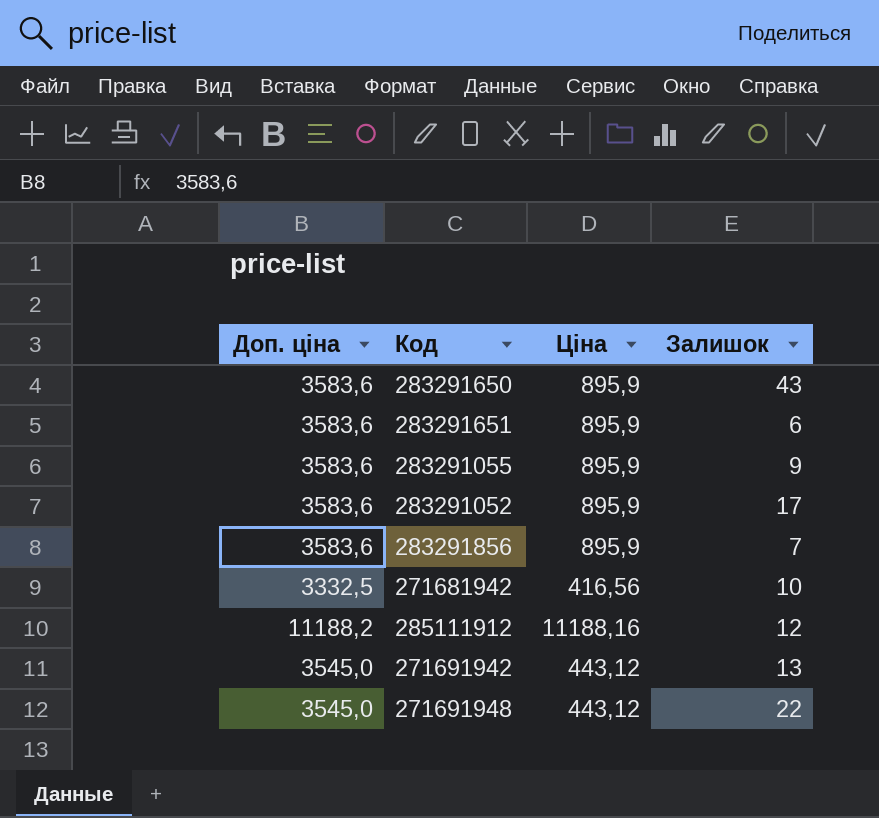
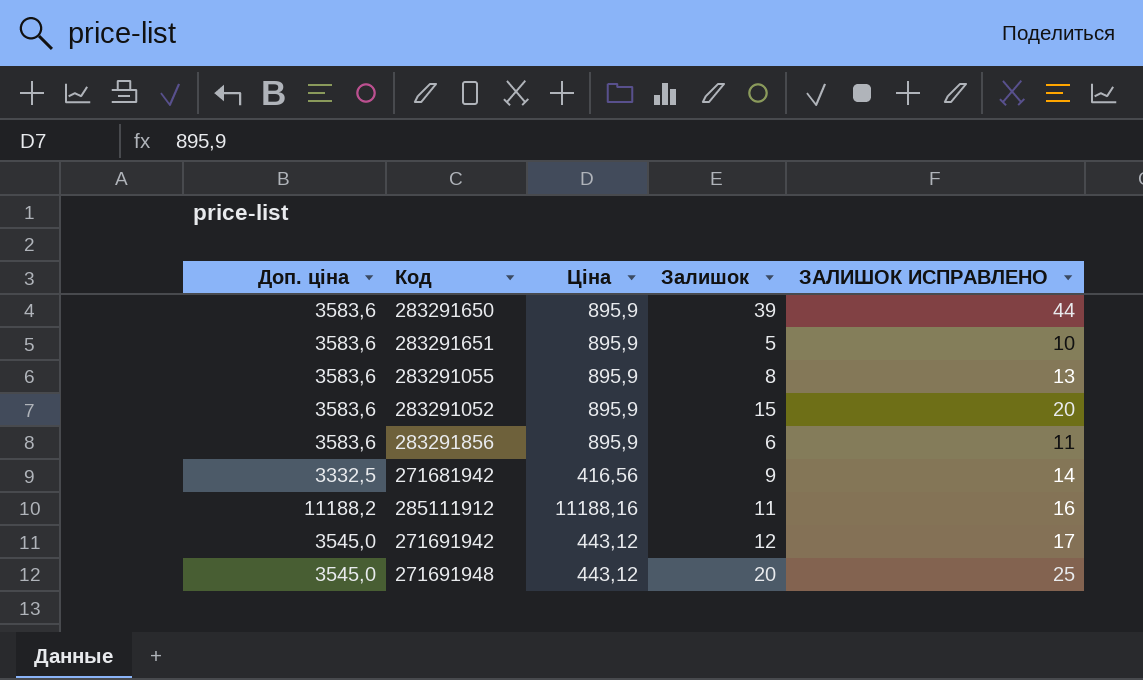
column ЗАЛИШОК ИСПРАВЛЕНО | formula: none -> [Залишок] + 5
283291650 | Залишок: 43 -> 39
283291651 | Залишок: 6 -> 5
283291055 | Залишок: 9 -> 8
283291052 | Залишок: 17 -> 15
283291856 | Залишок: 7 -> 6
271681942 | Залишок: 10 -> 9
285111912 | Залишок: 12 -> 11
271691942 | Залишок: 13 -> 12
271691948 | Залишок: 22 -> 20

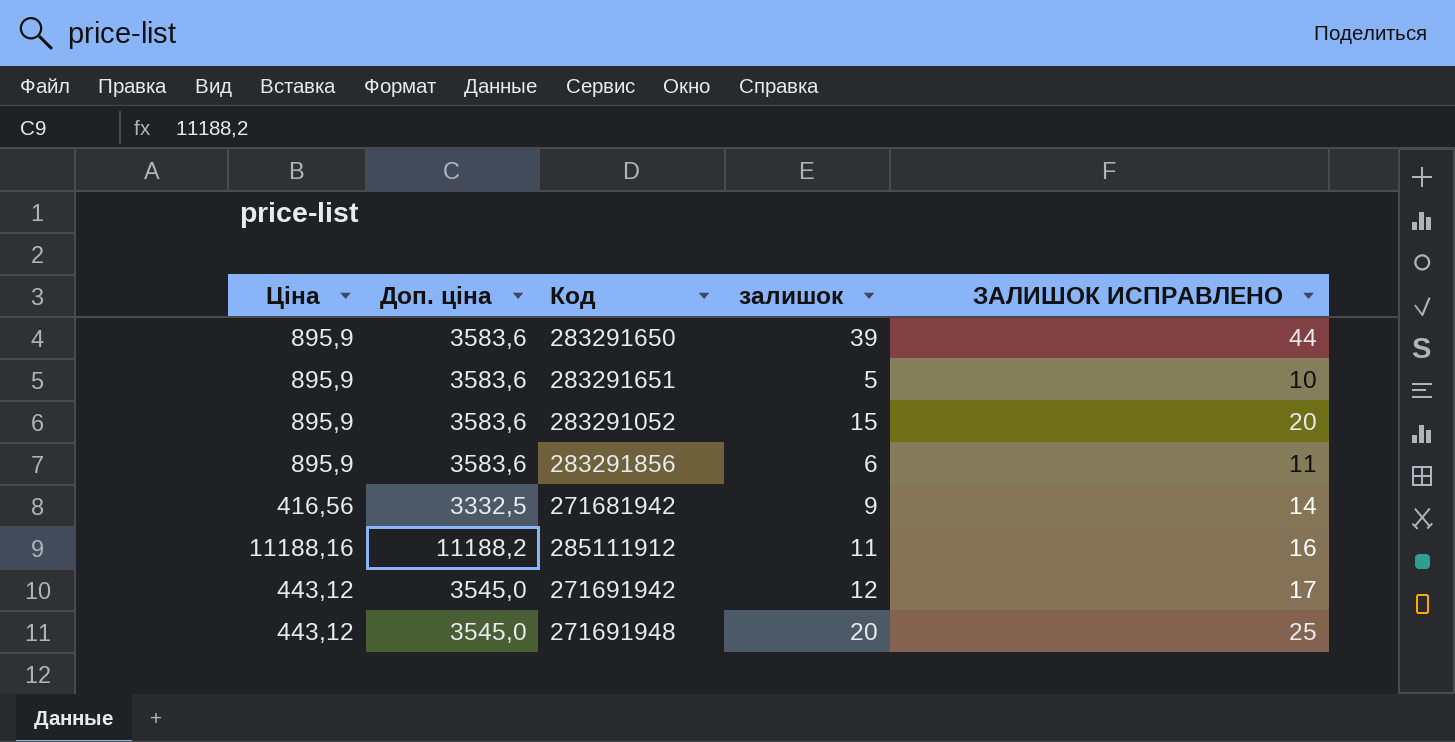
column Ціна | position: 3 -> 1
column name: Залишок -> залишок
row 283291055: 3583,6 | 895,9 | 8 | 13 -> none

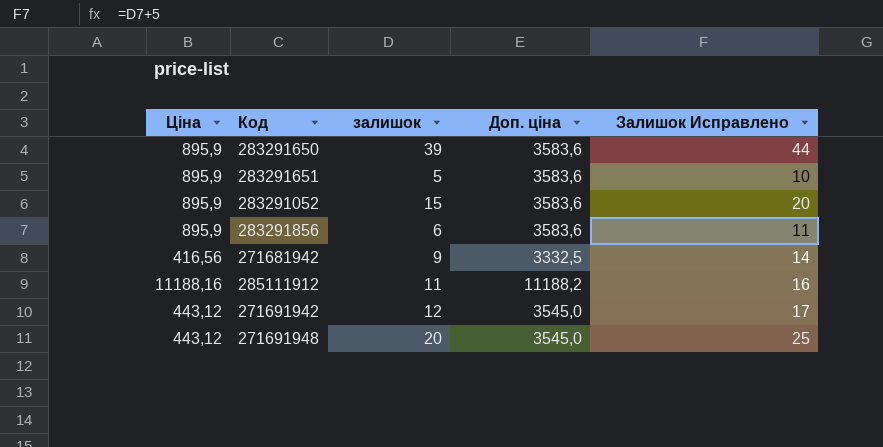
column Доп. ціна | position: 2 -> 4
column name: ЗАЛИШОК ИСПРАВЛЕНО -> Залишок Исправлено

